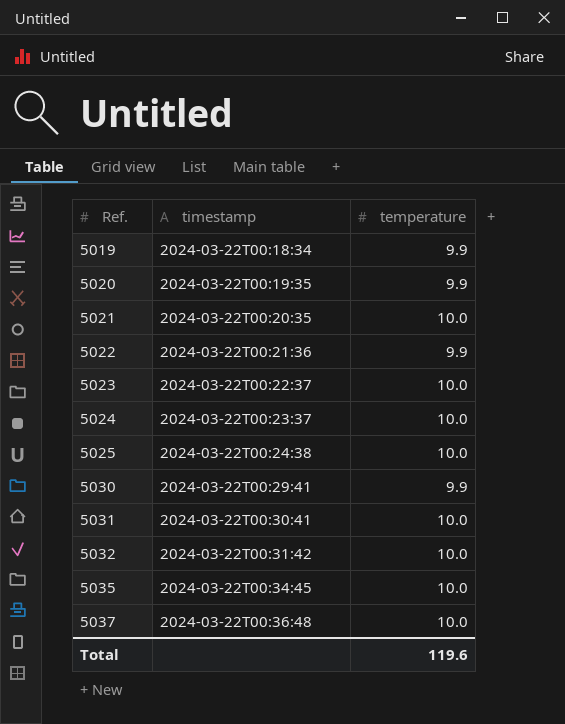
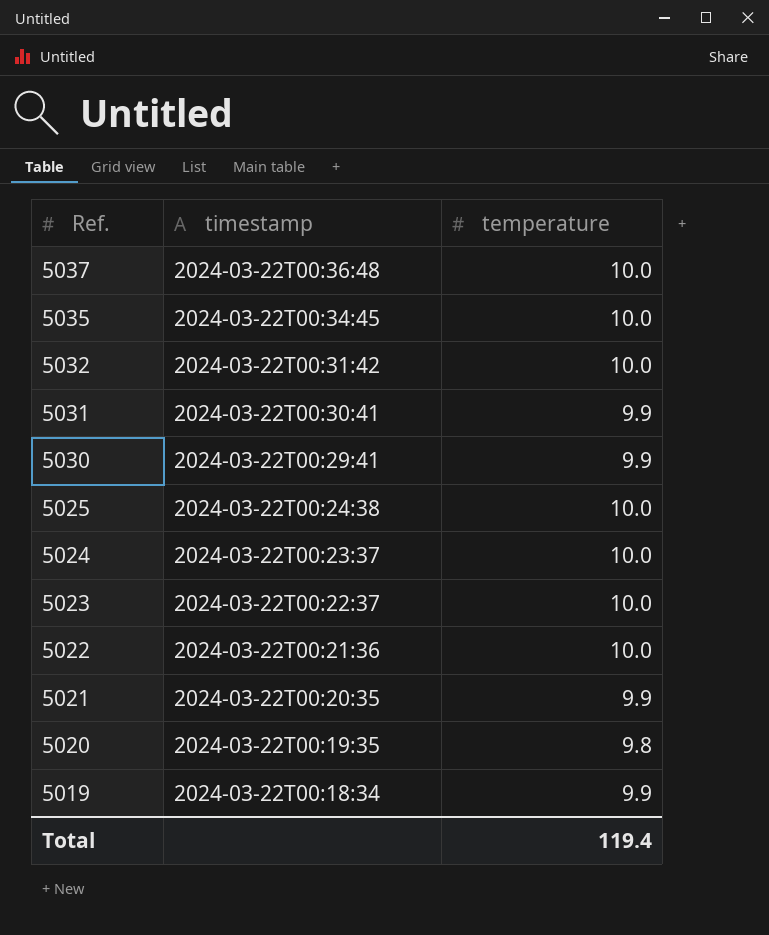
row order: Ref. ascending -> Ref. descending
5031 | temperature: 10.0 -> 9.9
5022 | temperature: 9.9 -> 10.0
5021 | temperature: 10.0 -> 9.9
5020 | temperature: 9.9 -> 9.8
Total | temperature: 119.6 -> 119.4

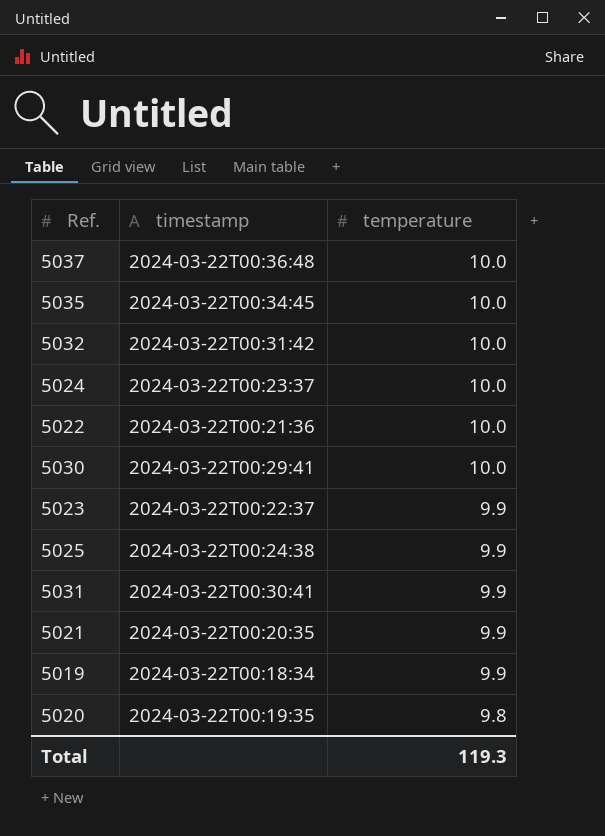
row order: Ref. descending -> temperature descending
5030 | temperature: 9.9 -> 10.0
5023 | temperature: 10.0 -> 9.9
5025 | temperature: 10.0 -> 9.9
Total | temperature: 119.4 -> 119.3

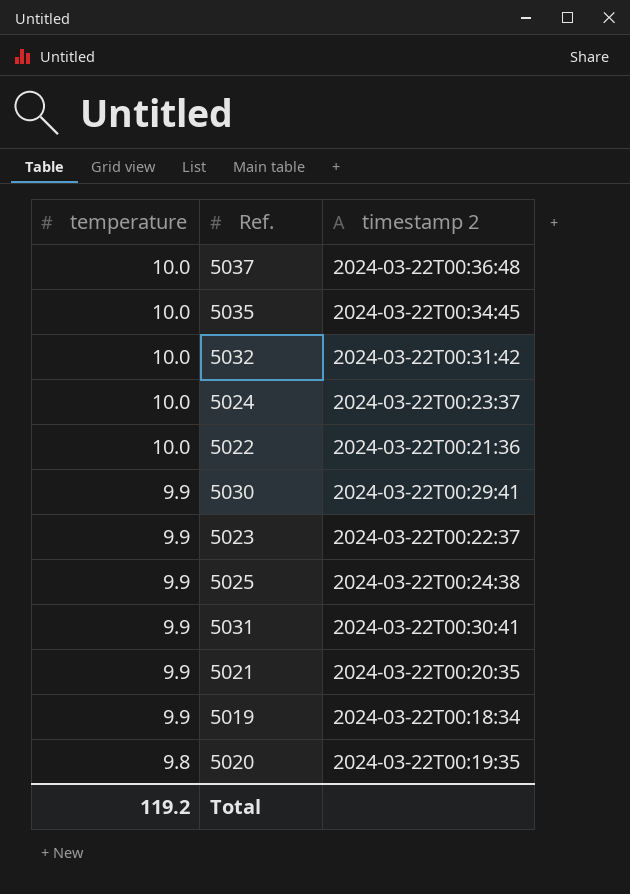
column temperature | position: 3 -> 1
column name: timestamp -> timestamp 2
5030 | temperature: 10.0 -> 9.9
Total | temperature: 119.3 -> 119.2

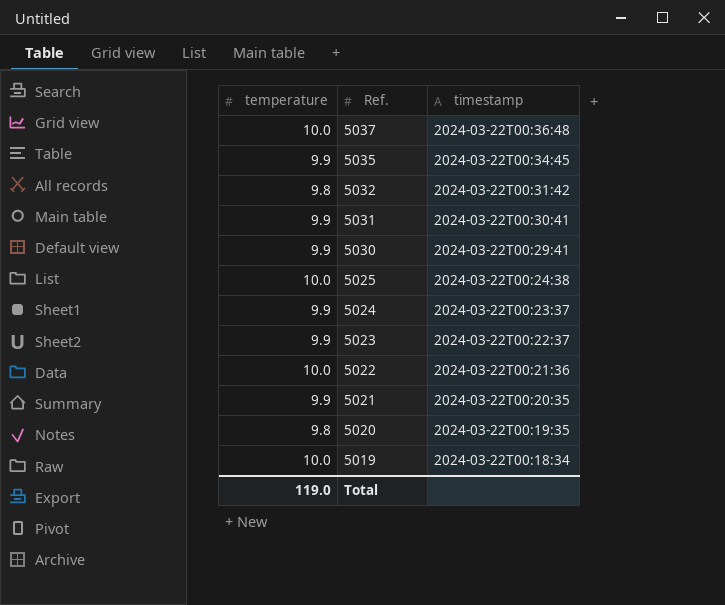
row order: temperature descending -> Ref. descending
column name: timestamp 2 -> timestamp
5035 | temperature: 10.0 -> 9.9
5032 | temperature: 10.0 -> 9.8
5025 | temperature: 9.9 -> 10.0
5024 | temperature: 10.0 -> 9.9
5019 | temperature: 9.9 -> 10.0
Total | temperature: 119.2 -> 119.0

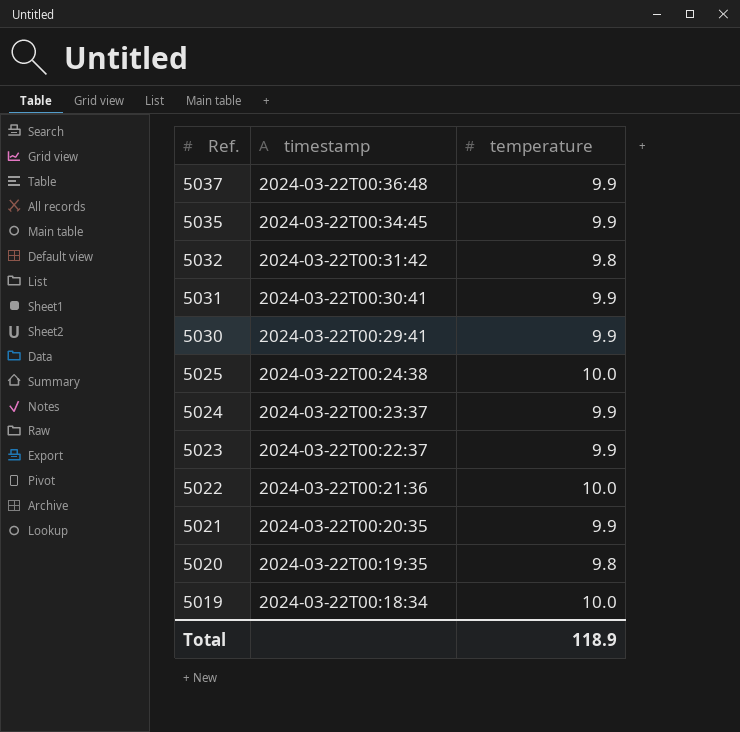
column temperature | position: 1 -> 3
5037 | temperature: 10.0 -> 9.9
Total | temperature: 119.0 -> 118.9

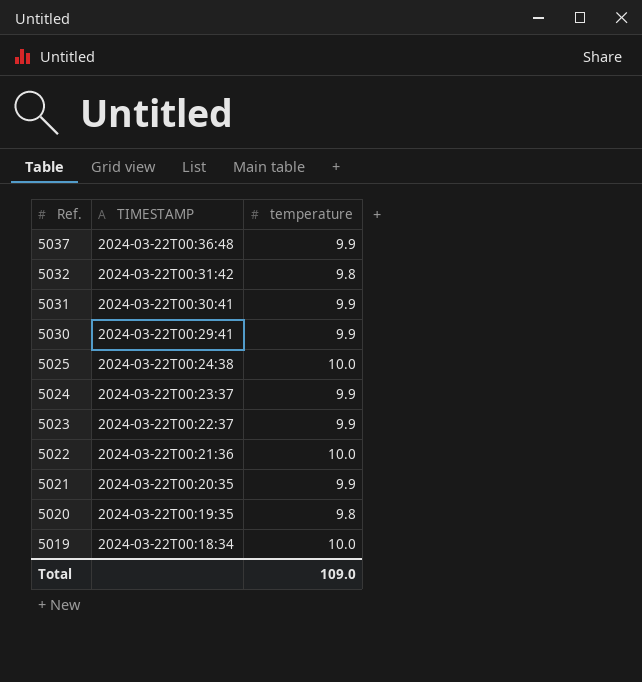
column name: timestamp -> TIMESTAMP
row 5035: 2024-03-22T00:34:45 | 9.9 -> none
Total | temperature: 118.9 -> 109.0

